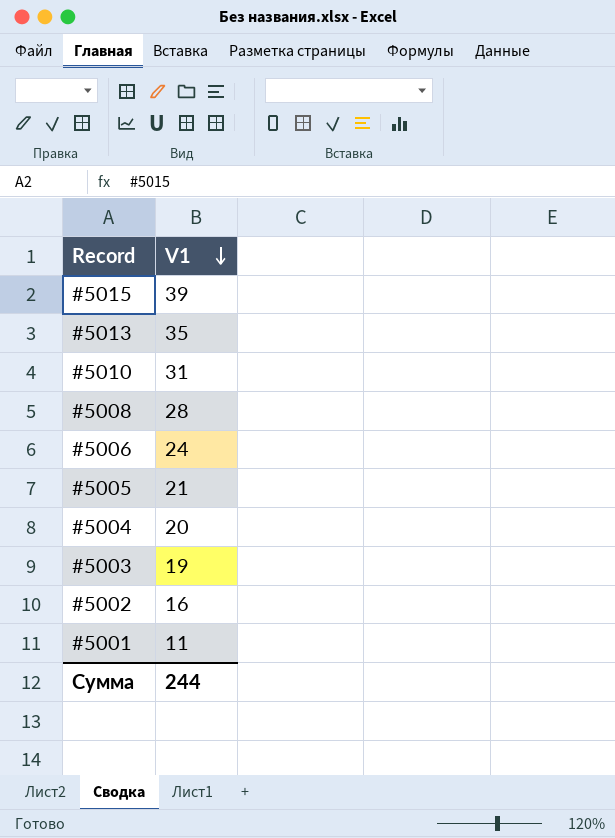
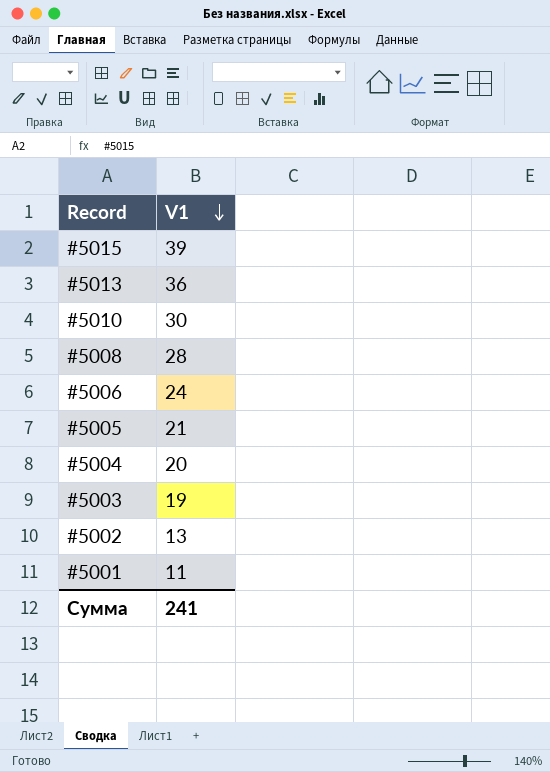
#5013 | V1: 35 -> 36
#5010 | V1: 31 -> 30
#5002 | V1: 16 -> 13
Сумма | V1: 244 -> 241

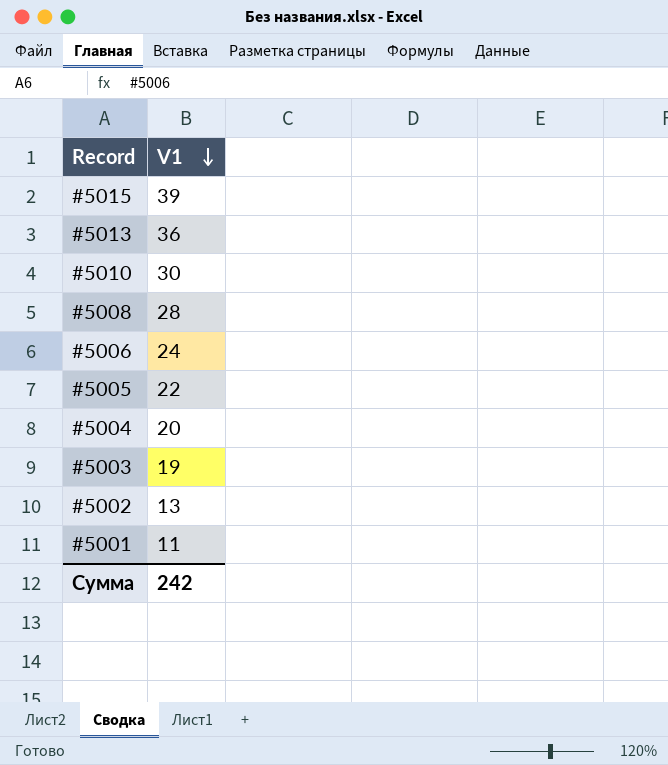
#5005 | V1: 21 -> 22
Сумма | V1: 241 -> 242

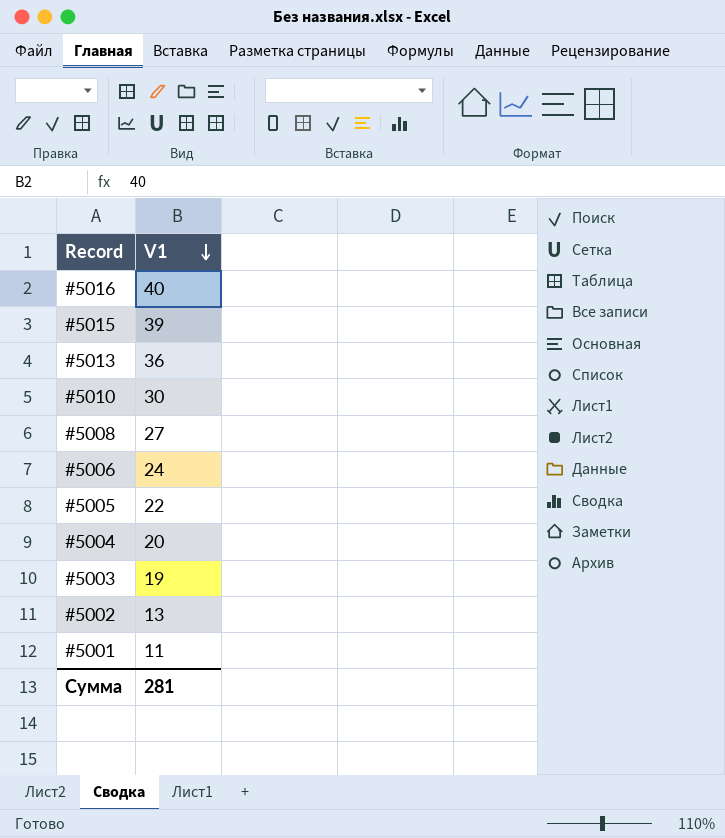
row #5016: none -> 40
#5008 | V1: 28 -> 27
Сумма | V1: 242 -> 281

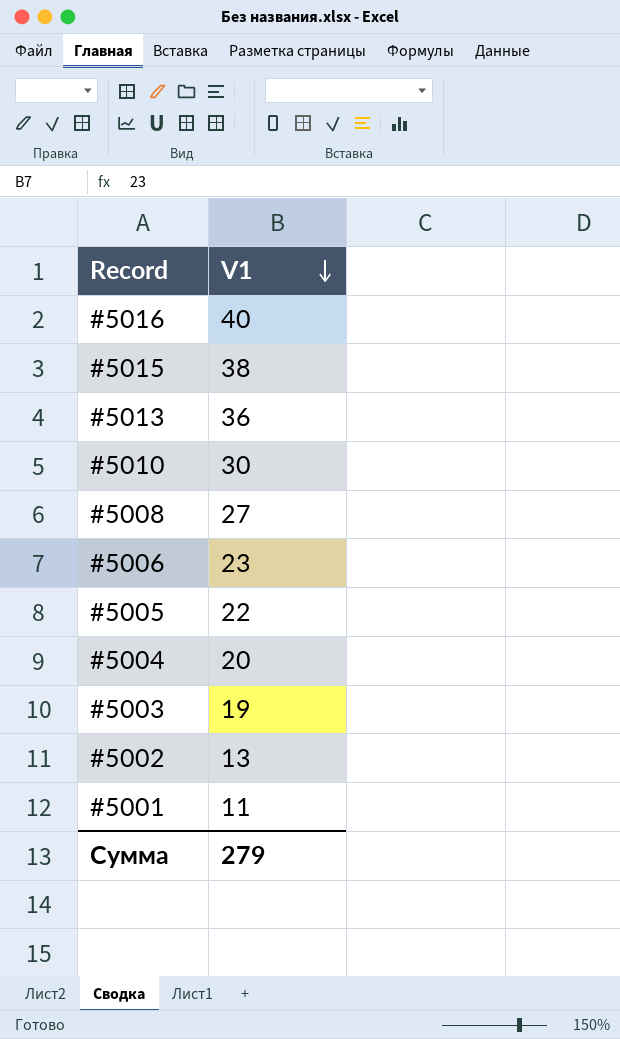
#5015 | V1: 39 -> 38
#5006 | V1: 24 -> 23
Сумма | V1: 281 -> 279

